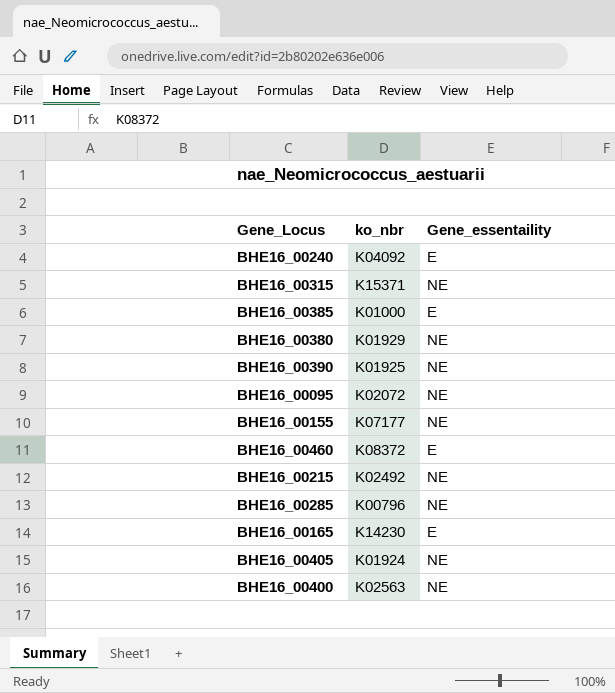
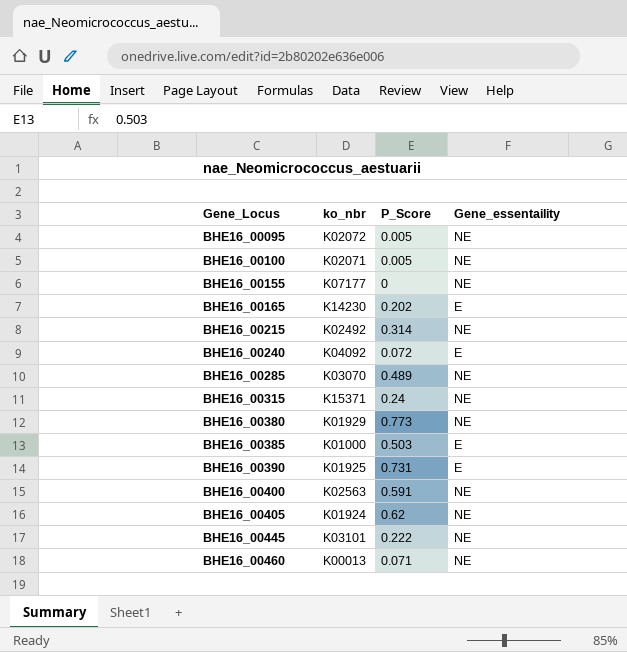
row order: none -> Gene_Locus ascending
column P_Score | position: none -> 3
row BHE16_00100: none -> K02071 | 0.005 | NE
BHE16_00285 | ko_nbr: K00796 -> K03070
BHE16_00390 | Gene_essentaility: NE -> E
row BHE16_00445: none -> K03101 | 0.222 | NE
BHE16_00460 | ko_nbr: K08372 -> K00013
BHE16_00460 | Gene_essentaility: E -> NE

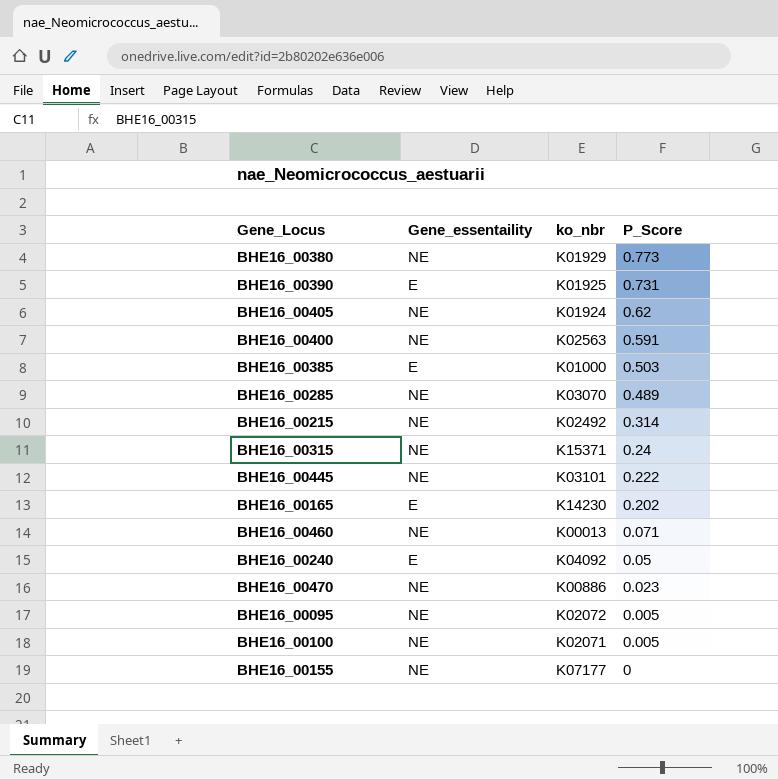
row order: Gene_Locus ascending -> P_Score descending
column Gene_essentaility | position: 4 -> 2
BHE16_00240 | P_Score: 0.072 -> 0.05
row BHE16_00470: none -> NE | K00886 | 0.023

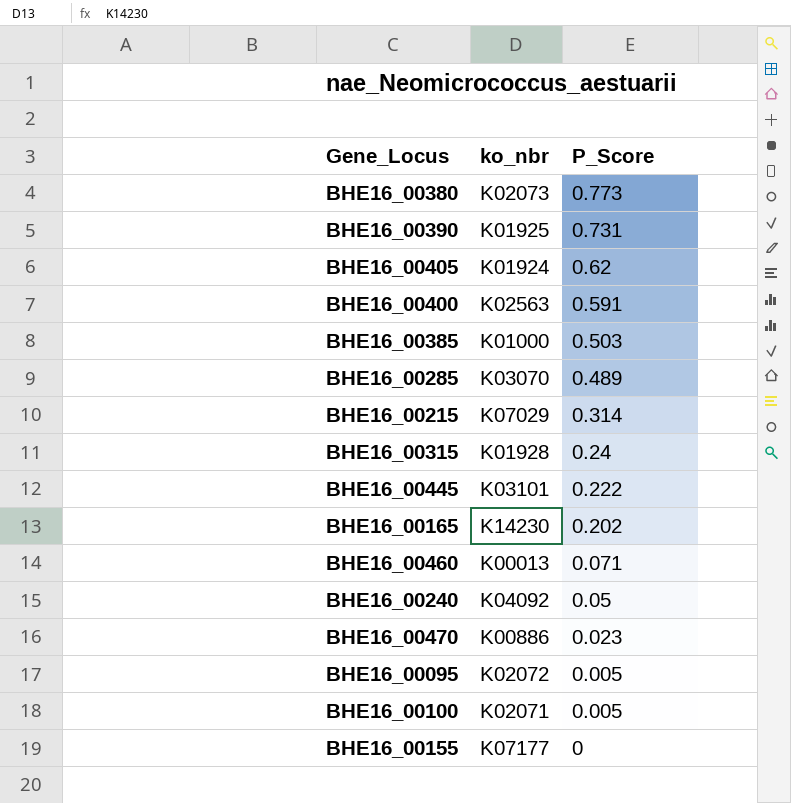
column Gene_essentaility | position: 2 -> none
BHE16_00380 | ko_nbr: K01929 -> K02073
BHE16_00215 | ko_nbr: K02492 -> K07029
BHE16_00315 | ko_nbr: K15371 -> K01928

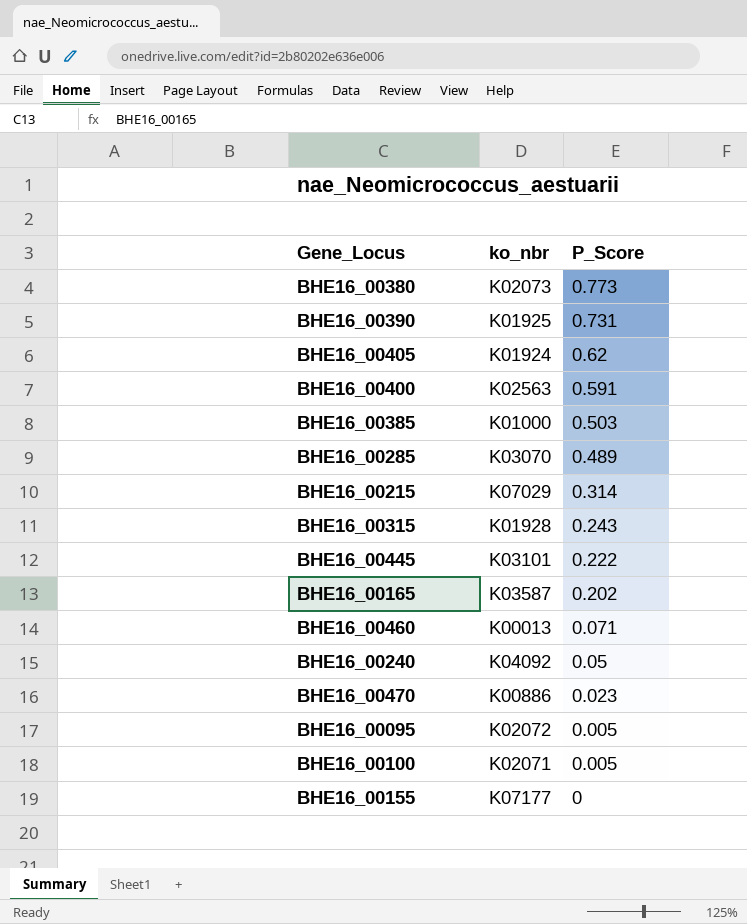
BHE16_00315 | P_Score: 0.24 -> 0.243
BHE16_00165 | ko_nbr: K14230 -> K03587

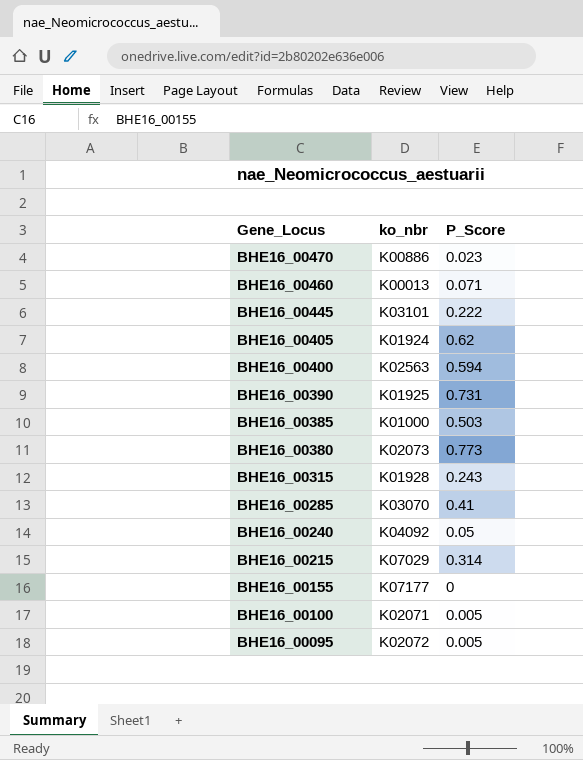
row order: P_Score descending -> Gene_Locus descending
row BHE16_00165: K03587 | 0.202 -> none
BHE16_00400 | P_Score: 0.591 -> 0.594
BHE16_00285 | P_Score: 0.489 -> 0.41

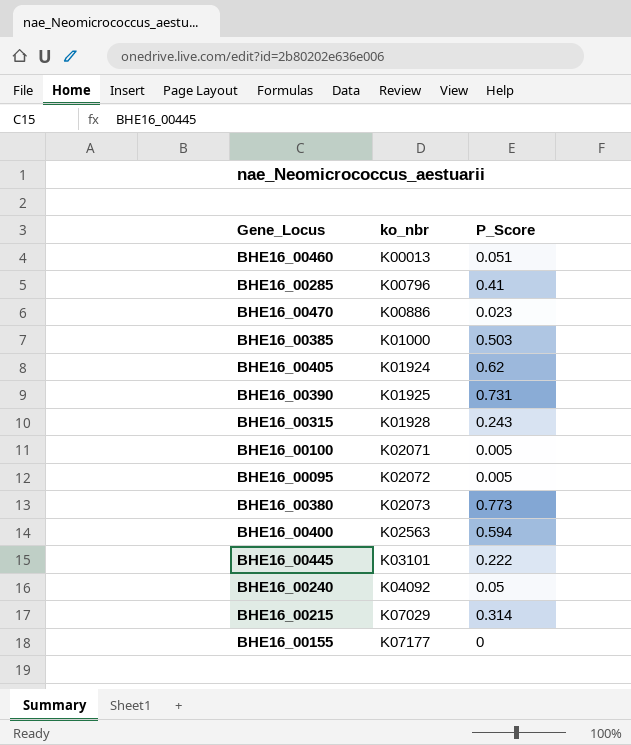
row order: Gene_Locus descending -> ko_nbr ascending
BHE16_00460 | P_Score: 0.071 -> 0.051
BHE16_00285 | ko_nbr: K03070 -> K00796

